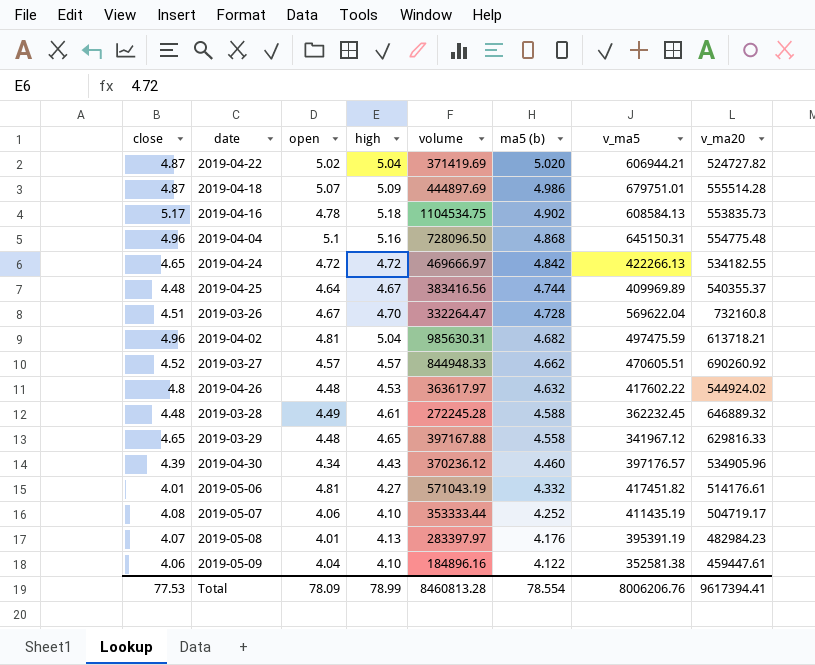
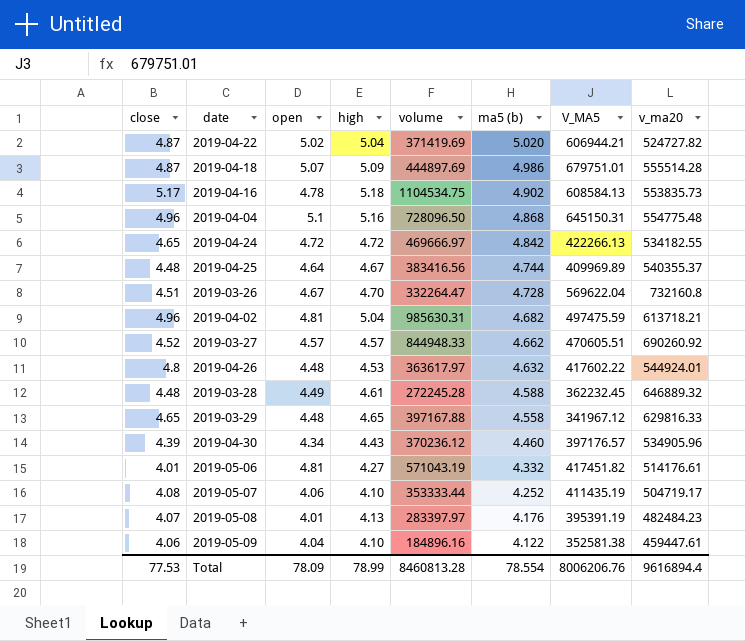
column name: v_ma5 -> V_MA5
2019-04-26 | v_ma20: 544924.02 -> 544924.01
2019-05-08 | v_ma20: 482984.23 -> 482484.23
Total | v_ma20: 9617394.41 -> 9616894.4

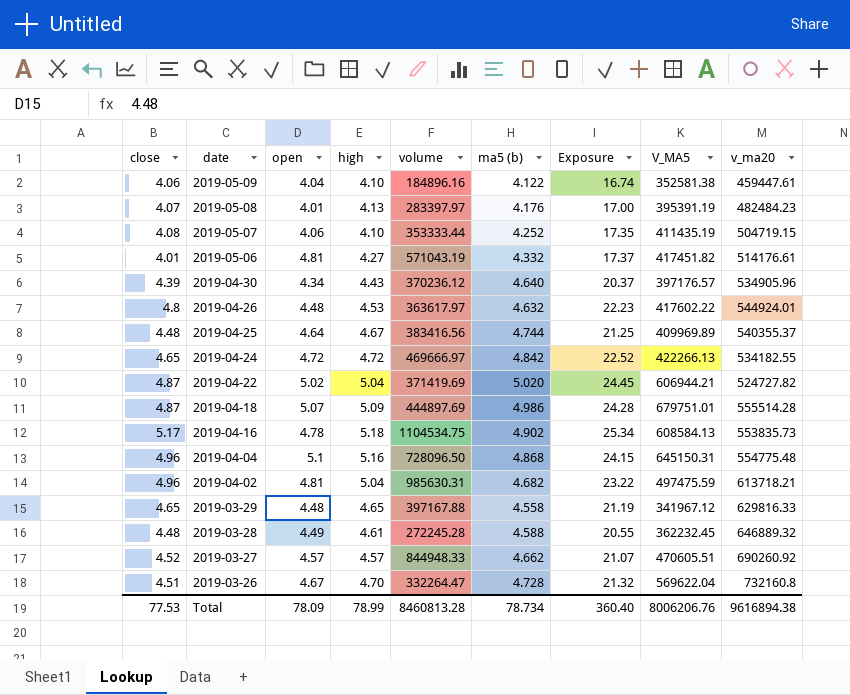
row order: ma5 (b) descending -> date descending
column Exposure | formula: none -> [close] * [ma5 (b)]
2019-05-07 | v_ma20: 504719.17 -> 504719.15
2019-04-30 | ma5 (b): 4.460 -> 4.640
Total | ma5 (b): 78.554 -> 78.734
Total | v_ma20: 9616894.4 -> 9616894.38

